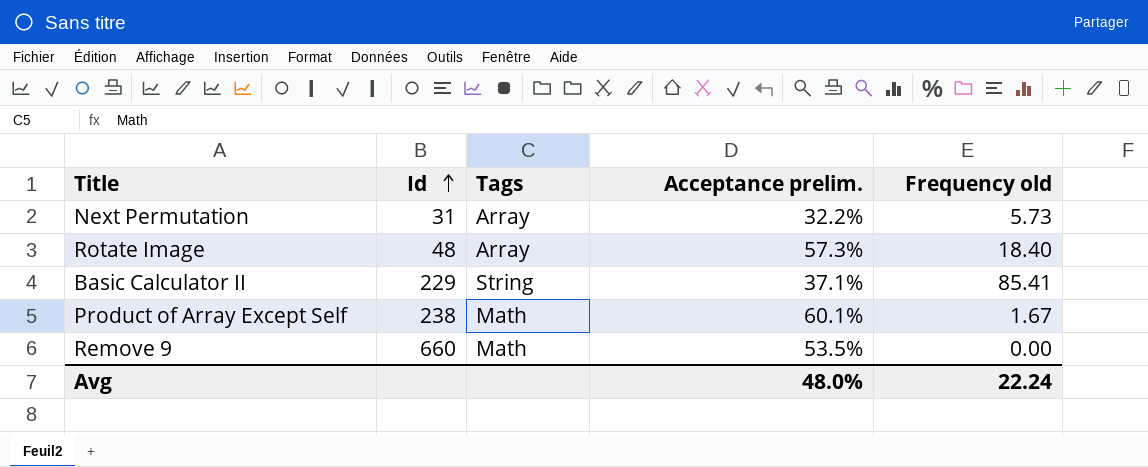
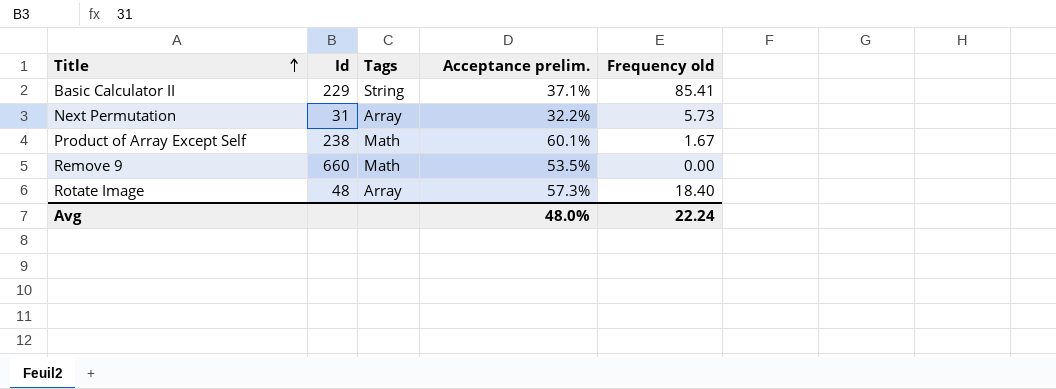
row order: Id ascending -> Title ascending

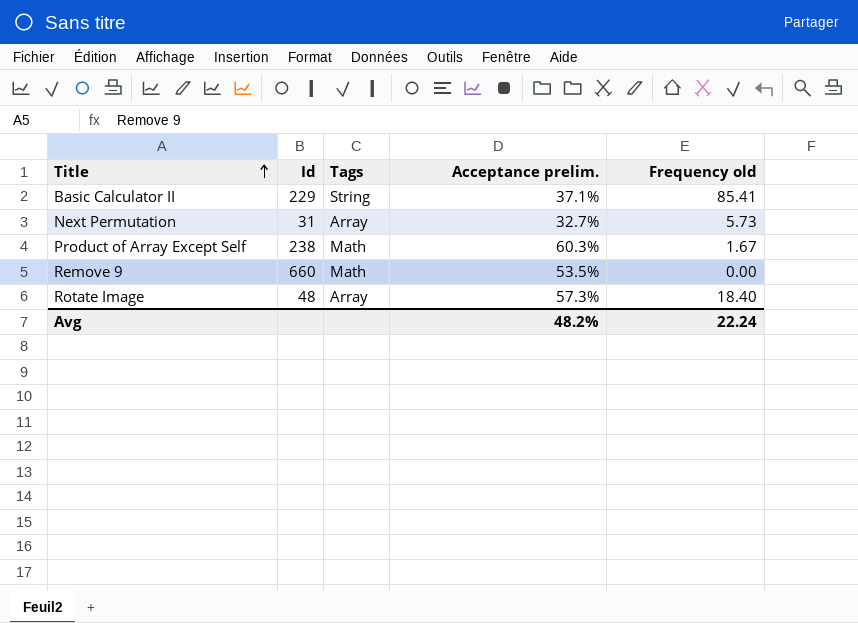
Next Permutation | Acceptance prelim.: 32.2% -> 32.7%
Product of Array Except Self | Acceptance prelim.: 60.1% -> 60.3%
Avg | Acceptance prelim.: 48.0% -> 48.2%

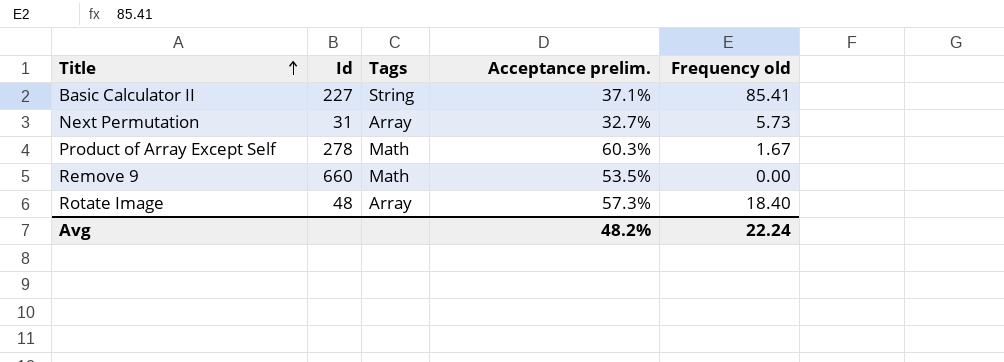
Basic Calculator II | Id: 229 -> 227
Product of Array Except Self | Id: 238 -> 278

